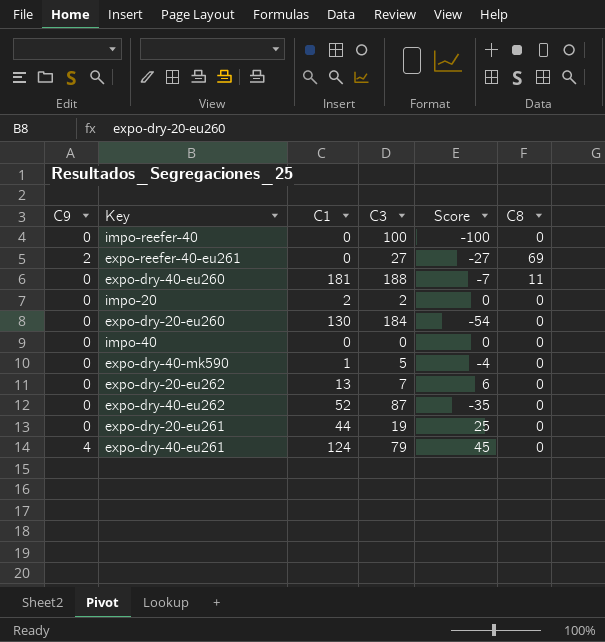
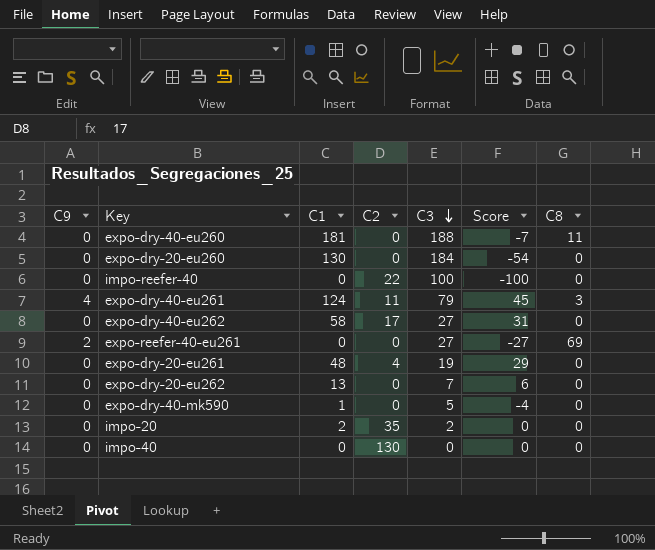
row order: none -> C3 descending
column C2 | position: none -> 4
expo-dry-40-eu261 | C8: 0 -> 3
expo-dry-40-eu262 | C1: 52 -> 58
expo-dry-40-eu262 | C3: 87 -> 27
expo-dry-40-eu262 | Score: -35 -> 31
expo-dry-20-eu261 | C1: 44 -> 48
expo-dry-20-eu261 | Score: 25 -> 29

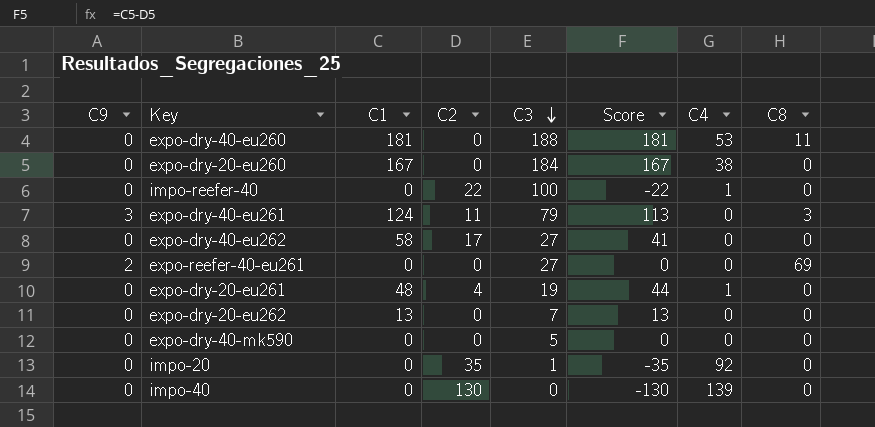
column Score | formula: [C1] - [C3] -> [C1] - [C2]
column C4 | position: none -> 7
expo-dry-20-eu260 | C1: 130 -> 167
expo-dry-40-eu261 | C9: 4 -> 3
expo-dry-40-mk590 | C1: 1 -> 0
impo-20 | C1: 2 -> 0
impo-20 | C3: 2 -> 1

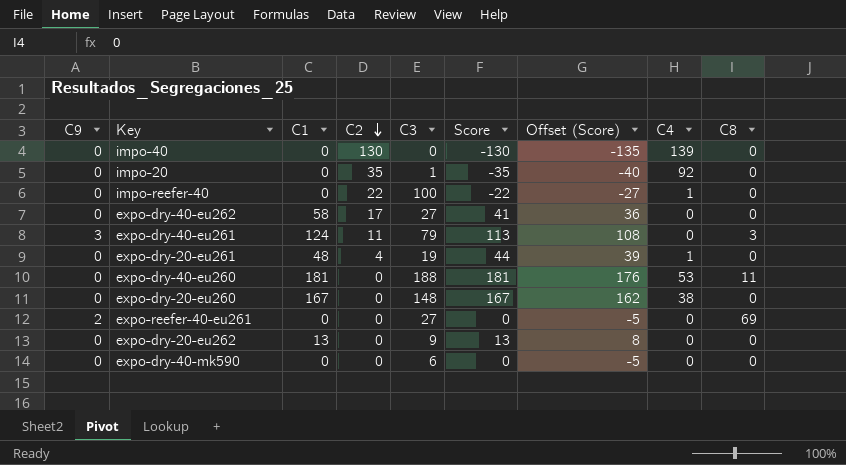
row order: C3 descending -> C2 descending
column Offset (Score) | formula: none -> [Score] - 5
expo-dry-20-eu260 | C3: 184 -> 148
expo-dry-20-eu262 | C3: 7 -> 9
expo-dry-40-mk590 | C3: 5 -> 6

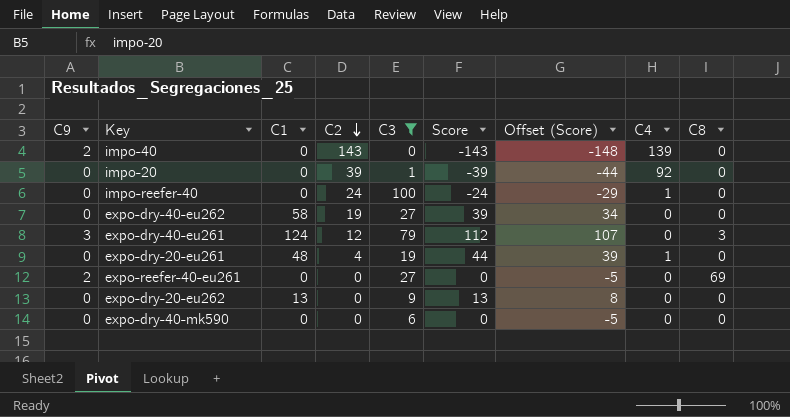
filter: none -> C3 <= 100
impo-40 | C9: 0 -> 2
impo-40 | C2: 130 -> 143
impo-40 | Score: -130 -> -143
impo-40 | Offset (Score): -135 -> -148
impo-20 | C2: 35 -> 39
impo-20 | Score: -35 -> -39
impo-20 | Offset (Score): -40 -> -44
impo-reefer-40 | C2: 22 -> 24
impo-reefer-40 | Score: -22 -> -24
impo-reefer-40 | Offset (Score): -27 -> -29
expo-dry-40-eu262 | C2: 17 -> 19
expo-dry-40-eu262 | Score: 41 -> 39
expo-dry-40-eu262 | Offset (Score): 36 -> 34
expo-dry-40-eu261 | C2: 11 -> 12
expo-dry-40-eu261 | Score: 113 -> 112
expo-dry-40-eu261 | Offset (Score): 108 -> 107

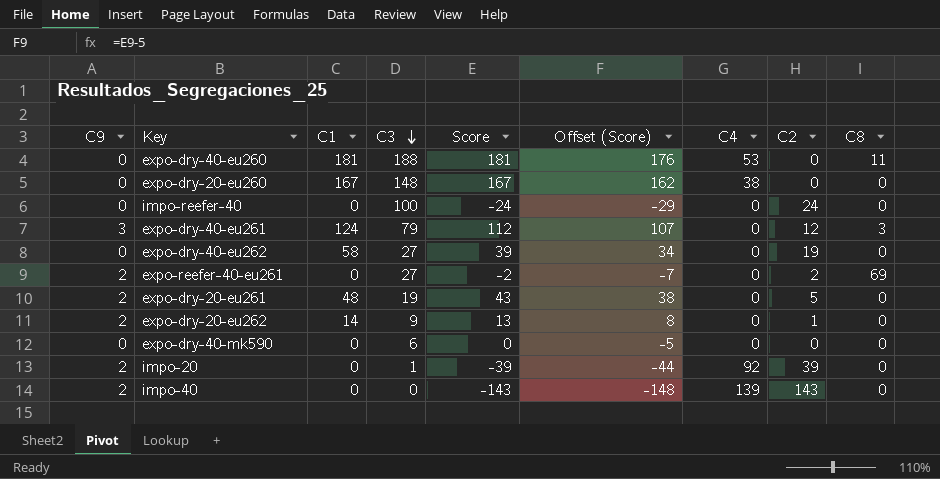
filter: C3 <= 100 -> none
row order: C2 descending -> C3 descending
column C2 | position: 4 -> 8
impo-reefer-40 | C4: 1 -> 0
expo-reefer-40-eu261 | Score: 0 -> -2
expo-reefer-40-eu261 | Offset (Score): -5 -> -7
expo-reefer-40-eu261 | C2: 0 -> 2
expo-dry-20-eu261 | C9: 0 -> 2
expo-dry-20-eu261 | Score: 44 -> 43
expo-dry-20-eu261 | Offset (Score): 39 -> 38
expo-dry-20-eu261 | C4: 1 -> 0
expo-dry-20-eu261 | C2: 4 -> 5
expo-dry-20-eu262 | C9: 0 -> 2
expo-dry-20-eu262 | C1: 13 -> 14
expo-dry-20-eu262 | C2: 0 -> 1
impo-20 | C9: 0 -> 2

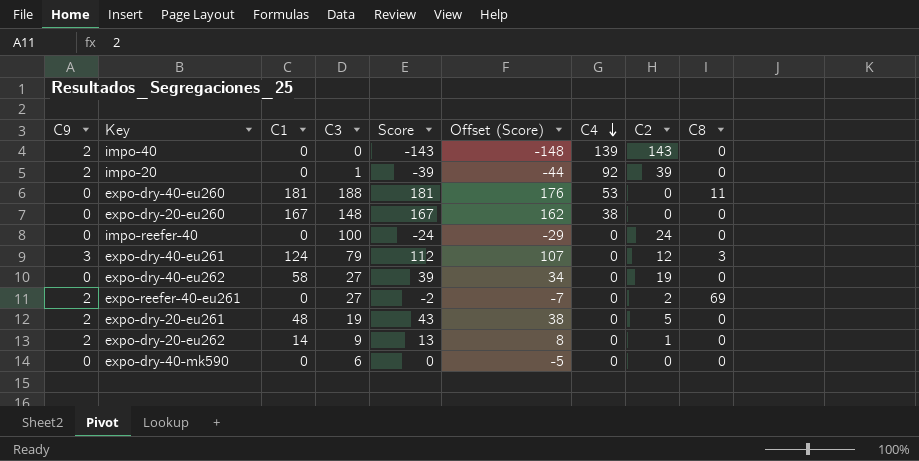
row order: C3 descending -> C4 descending

